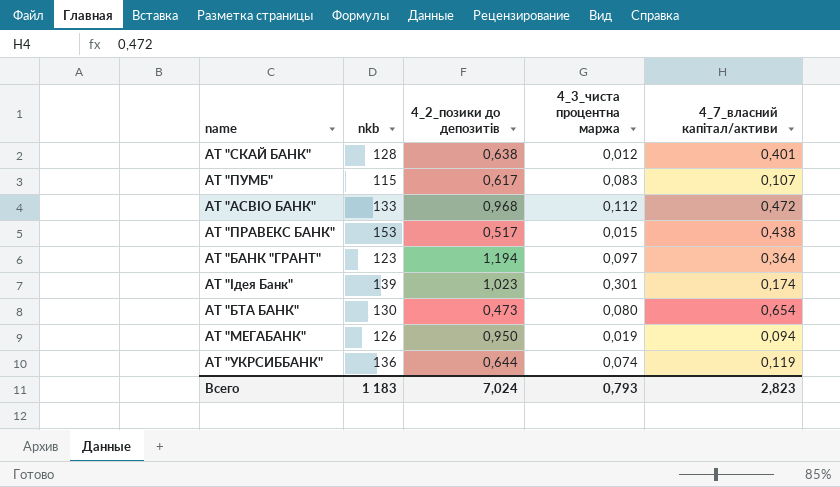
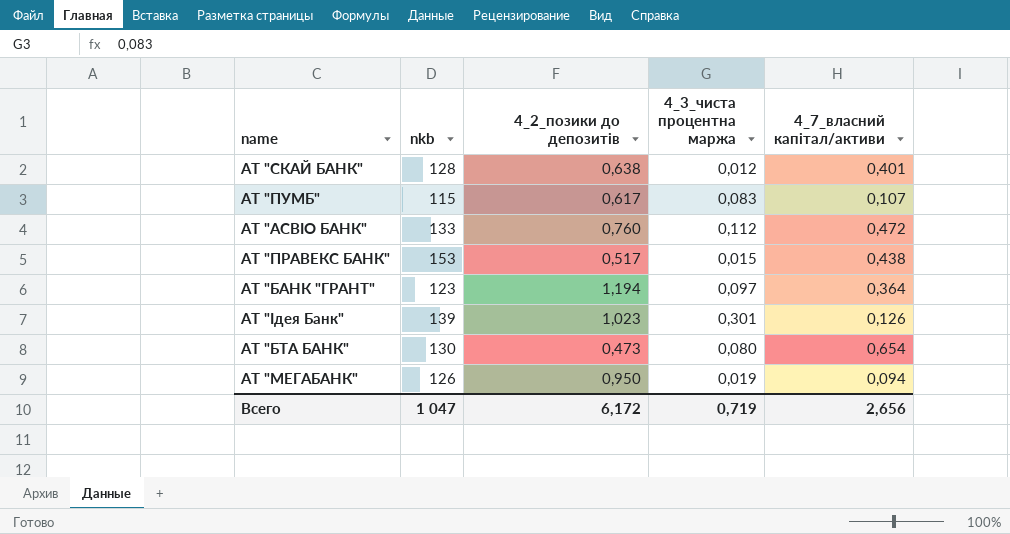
row АТ "УКРСИББАНК": 136 | 0,644 | 0,074 | 0,119 -> none
АТ "АСВІО БАНК" | 4_2_позики до депозитів: 0,968 -> 0,760
АТ "Ідея Банк" | 4_7_власний капітал/активи: 0,174 -> 0,126
Всего | nkb: 1 183 -> 1 047
Всего | 4_2_позики до депозитів: 7,024 -> 6,172
Всего | 4_3_чиста процентна маржа: 0,793 -> 0,719
Всего | 4_7_власний капітал/активи: 2,823 -> 2,656

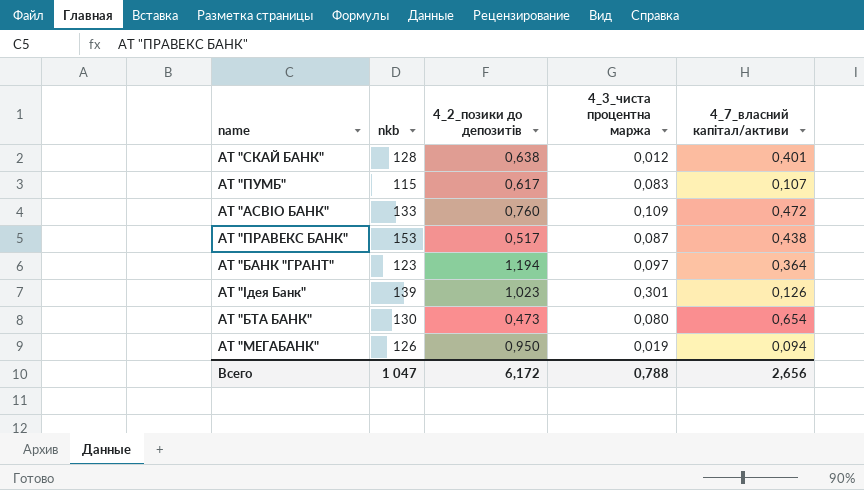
АТ "АСВІО БАНК" | 4_3_чиста процентна маржа: 0,112 -> 0,109
АТ "ПРАВЕКС БАНК" | 4_3_чиста процентна маржа: 0,015 -> 0,087
Всего | 4_3_чиста процентна маржа: 0,719 -> 0,788

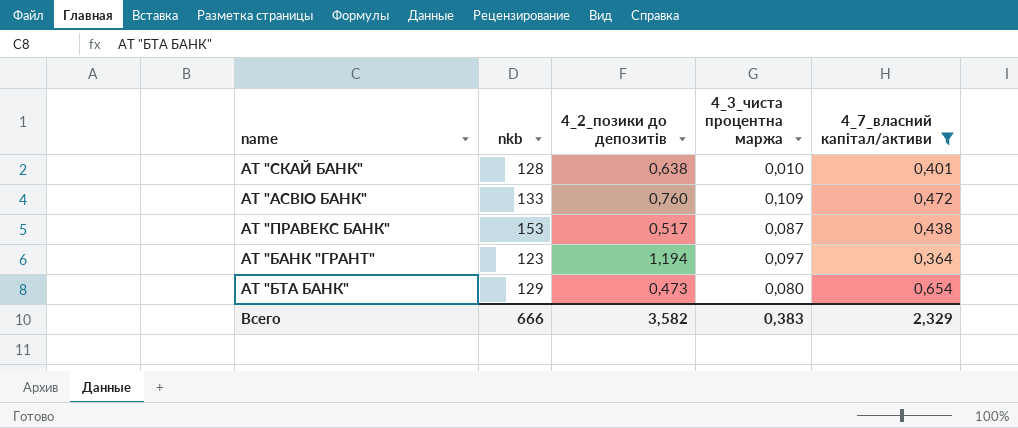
filter: none -> 4_7_власний капітал/активи >= 0,364
АТ "СКАЙ БАНК" | 4_3_чиста процентна маржа: 0,012 -> 0,010
АТ "БТА БАНК" | nkb: 130 -> 129
Всего | nkb: 1 047 -> 666
Всего | 4_2_позики до депозитів: 6,172 -> 3,582
Всего | 4_3_чиста процентна маржа: 0,788 -> 0,383
Всего | 4_7_власний капітал/активи: 2,656 -> 2,329

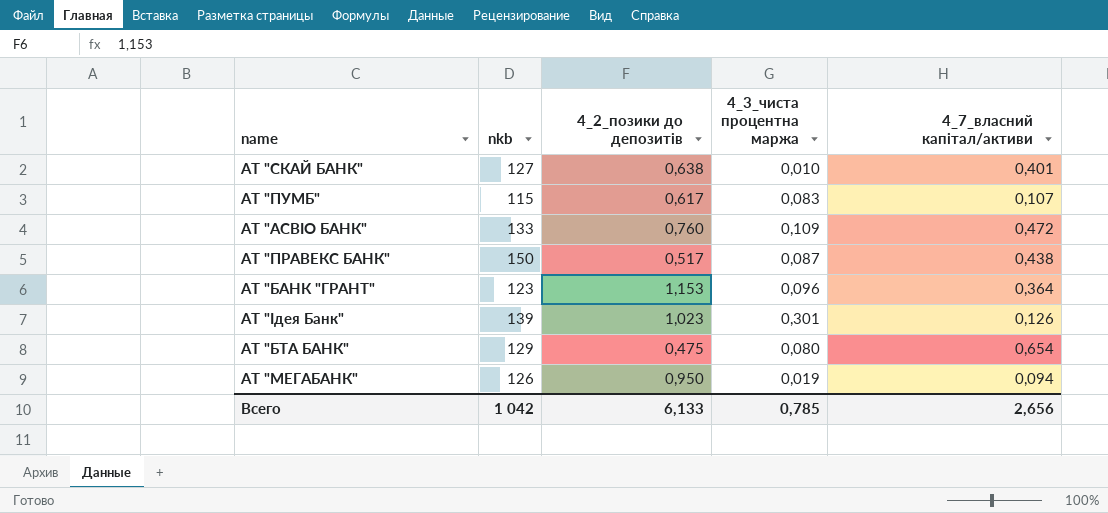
filter: 4_7_власний капітал/активи >= 0,364 -> none
АТ "СКАЙ БАНК" | nkb: 128 -> 127
АТ "ПРАВЕКС БАНК" | nkb: 153 -> 150
АТ "БАНК "ГРАНТ" | 4_2_позики до депозитів: 1,194 -> 1,153
АТ "БАНК "ГРАНТ" | 4_3_чиста процентна маржа: 0,097 -> 0,096
АТ "БТА БАНК" | 4_2_позики до депозитів: 0,473 -> 0,475
Всего | nkb: 666 -> 1 042
Всего | 4_2_позики до депозитів: 3,582 -> 6,133
Всего | 4_3_чиста процентна маржа: 0,383 -> 0,785
Всего | 4_7_власний капітал/активи: 2,329 -> 2,656

